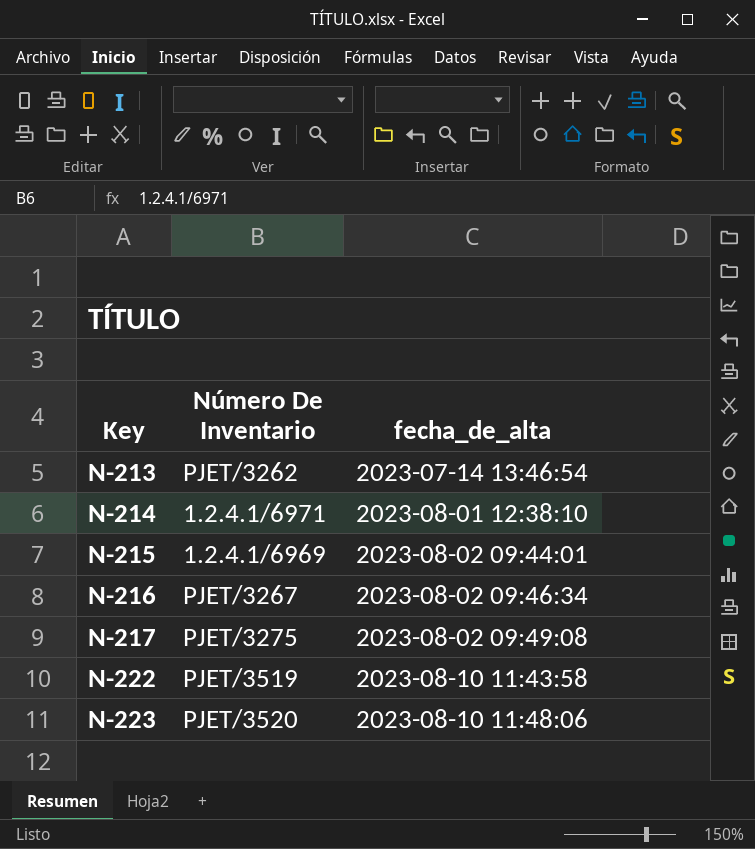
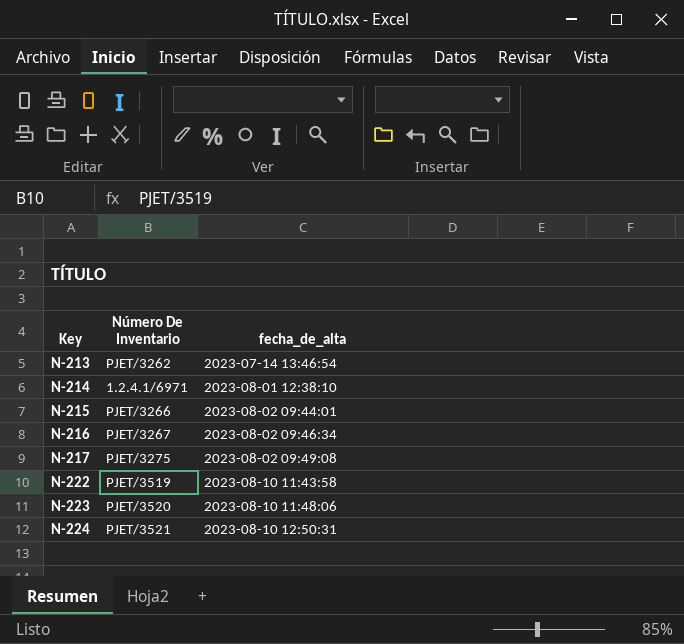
N-215 | Número De Inventario: 1.2.4.1/6969 -> PJET/3266
row N-224: none -> PJET/3521 | 2023-08-10 12:50:31

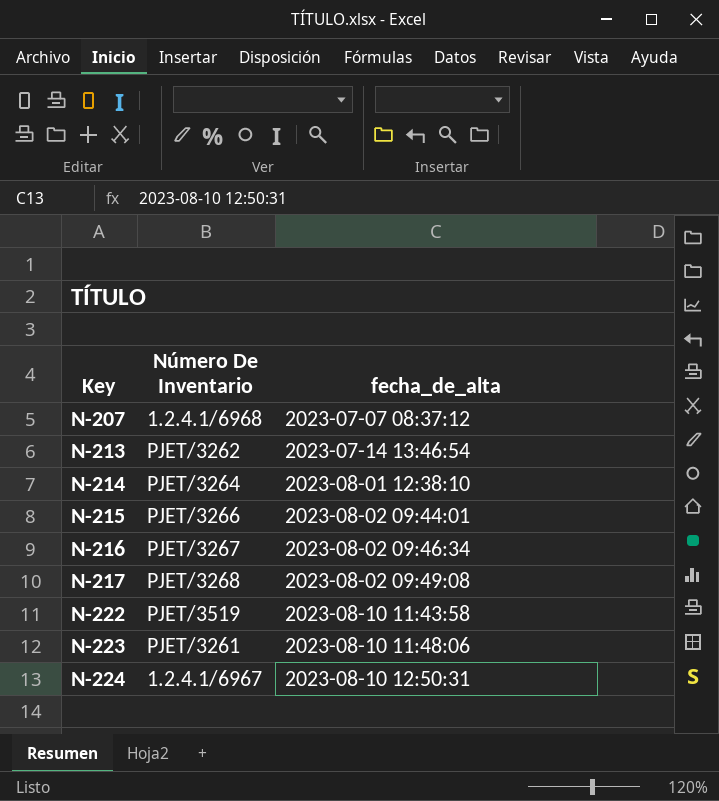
row N-207: none -> 1.2.4.1/6968 | 2023-07-07 08:37:12
N-214 | Número De Inventario: 1.2.4.1/6971 -> PJET/3264
N-217 | Número De Inventario: PJET/3275 -> PJET/3268
N-223 | Número De Inventario: PJET/3520 -> PJET/3261
N-224 | Número De Inventario: PJET/3521 -> 1.2.4.1/6967

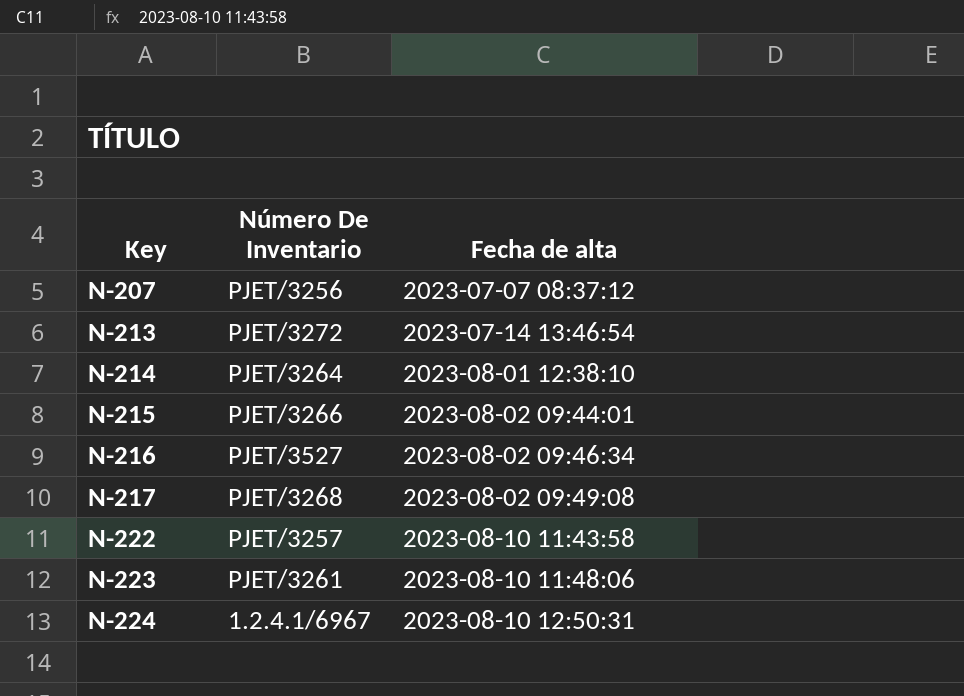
column name: fecha_de_alta -> Fecha de alta
N-207 | Número De Inventario: 1.2.4.1/6968 -> PJET/3256
N-213 | Número De Inventario: PJET/3262 -> PJET/3272
N-216 | Número De Inventario: PJET/3267 -> PJET/3527
N-222 | Número De Inventario: PJET/3519 -> PJET/3257

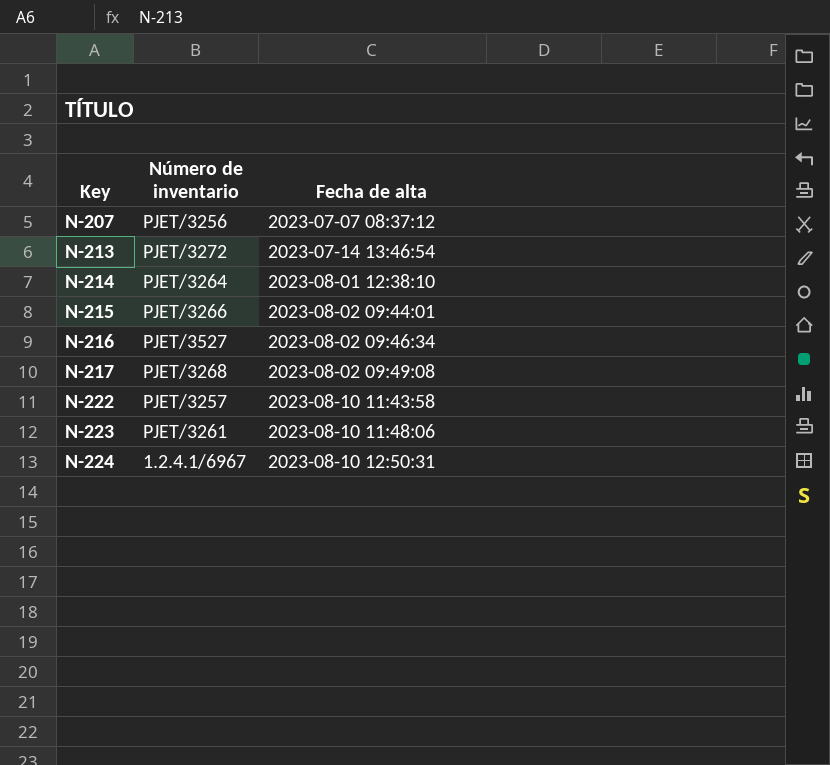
column name: Número De Inventario -> Número de inventario

